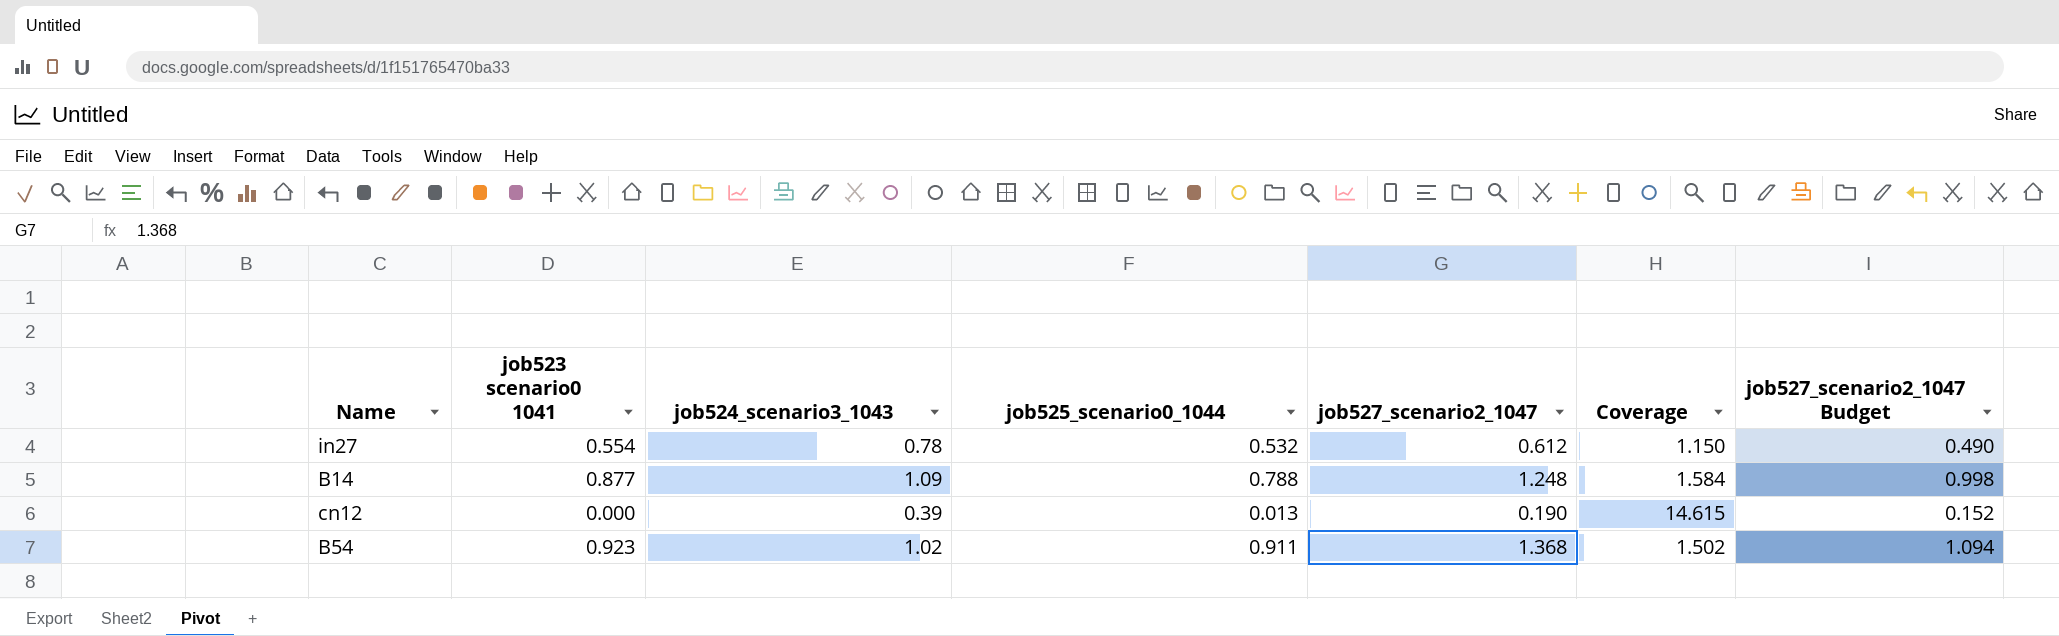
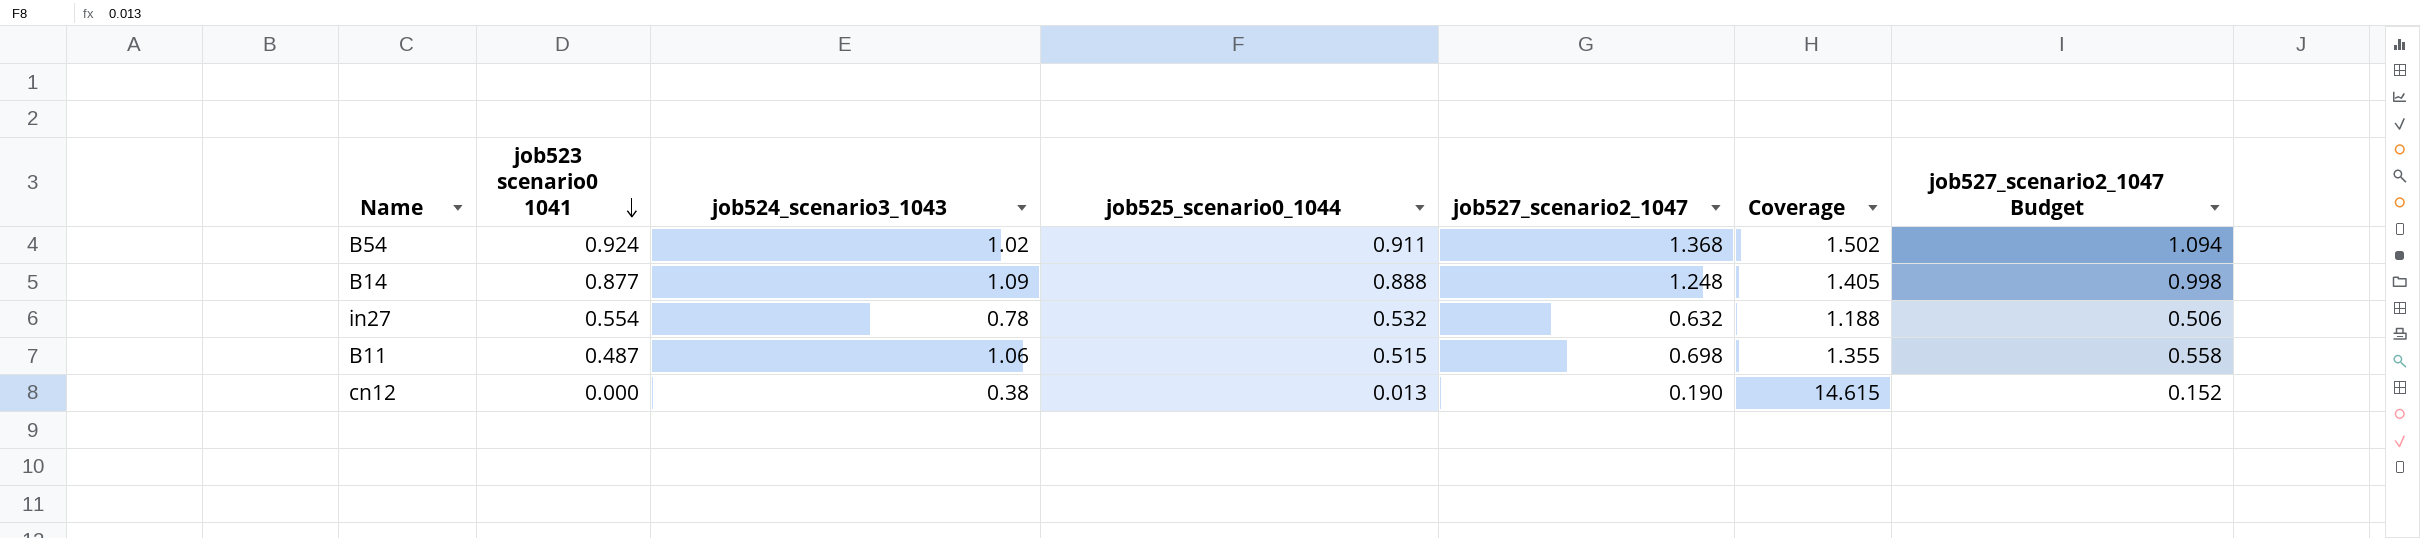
row order: none -> job523 scenario0 1041 descending
B54 | job523 scenario0 1041: 0.923 -> 0.924
B14 | job525_scenario0_1044: 0.788 -> 0.888
B14 | Coverage: 1.584 -> 1.405
in27 | job527_scenario2_1047: 0.612 -> 0.632
in27 | Coverage: 1.150 -> 1.188
in27 | job527_scenario2_1047 Budget: 0.490 -> 0.506
row B11: none -> 0.487 | 1.06 | 0.515 | 0.698 | 1.355 | 0.558
cn12 | job524_scenario3_1043: 0.39 -> 0.38

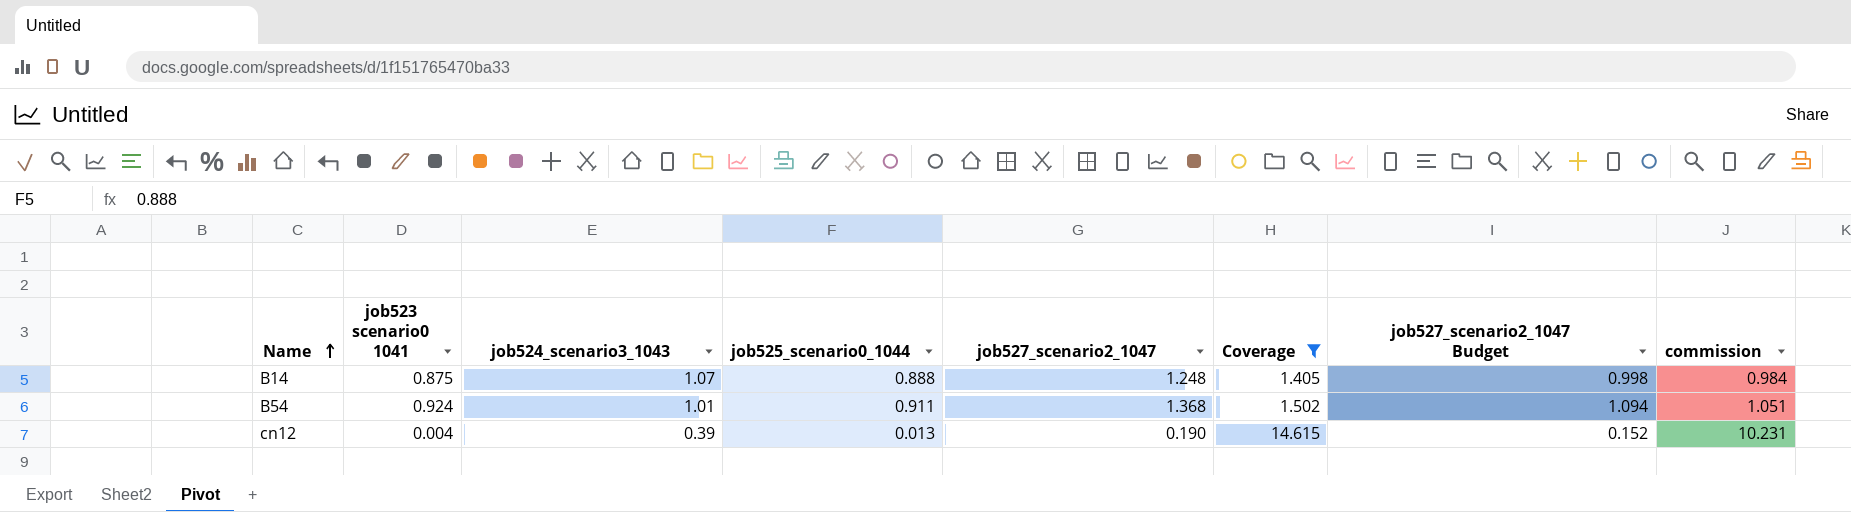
filter: none -> Coverage >= 1.405
row order: job523 scenario0 1041 descending -> Name ascending
column commission | formula: none -> [Coverage] * 0.7
B14 | job523 scenario0 1041: 0.877 -> 0.875
B14 | job524_scenario3_1043: 1.09 -> 1.07
B54 | job524_scenario3_1043: 1.02 -> 1.01
cn12 | job523 scenario0 1041: 0.000 -> 0.004
cn12 | job524_scenario3_1043: 0.38 -> 0.39

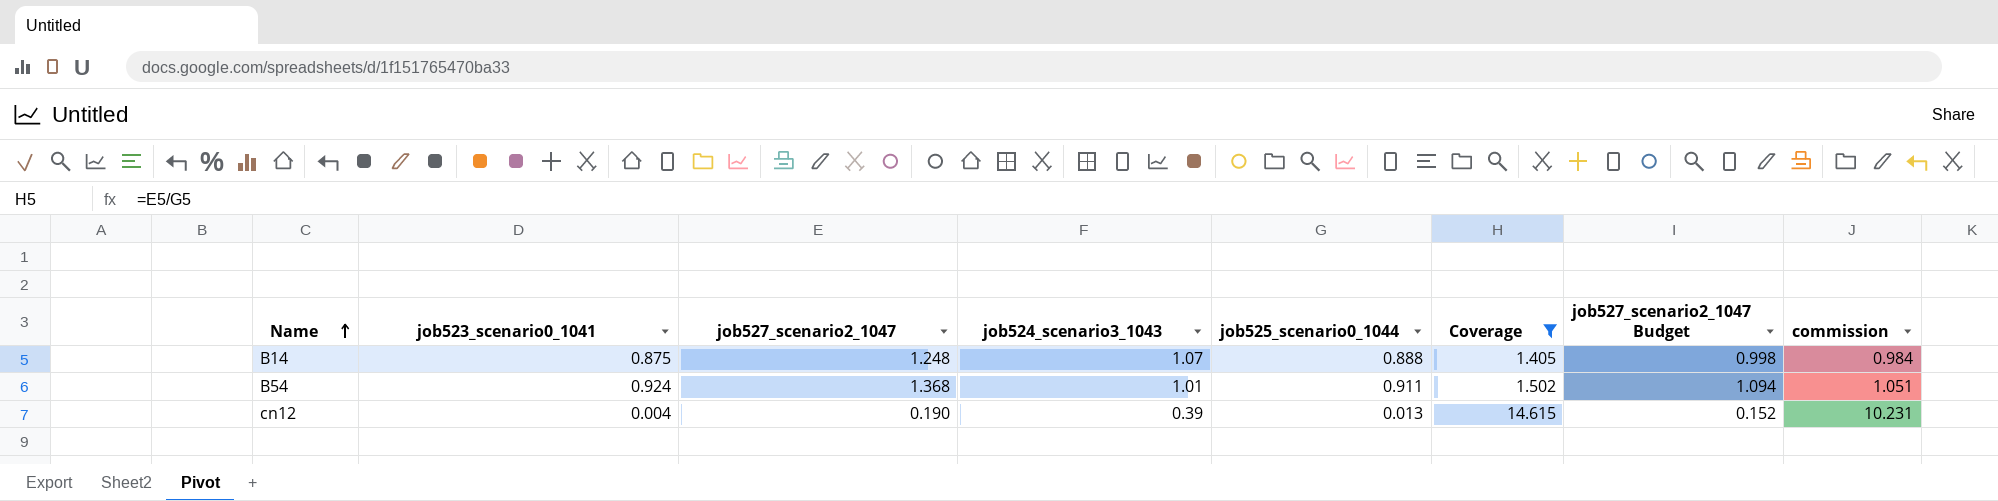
column name: job523 scenario0 1041 -> job523_scenario0_1041
column job527_scenario2_1047 | position: 5 -> 3

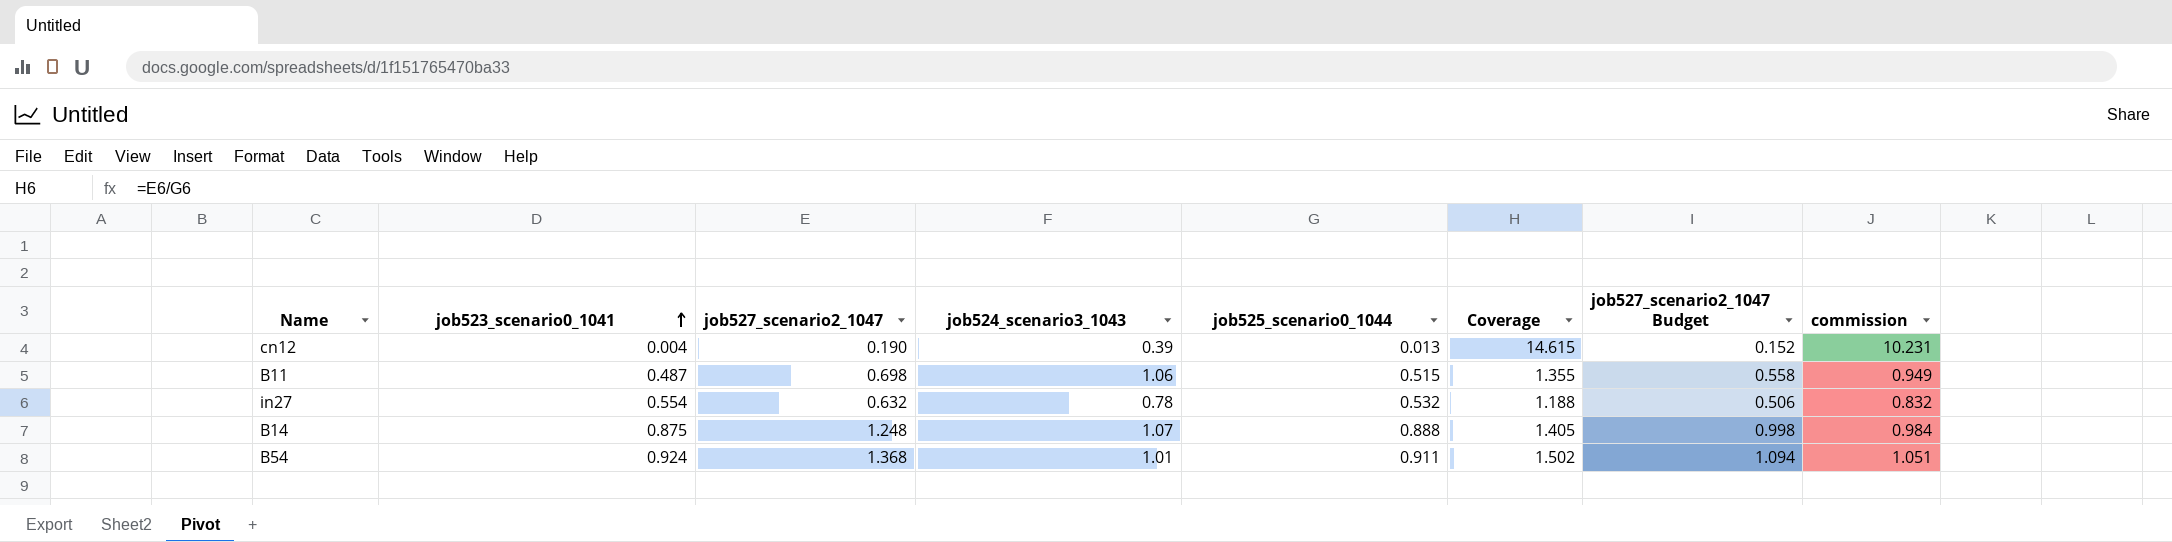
filter: Coverage >= 1.405 -> none
row order: Name ascending -> job523_scenario0_1041 ascending

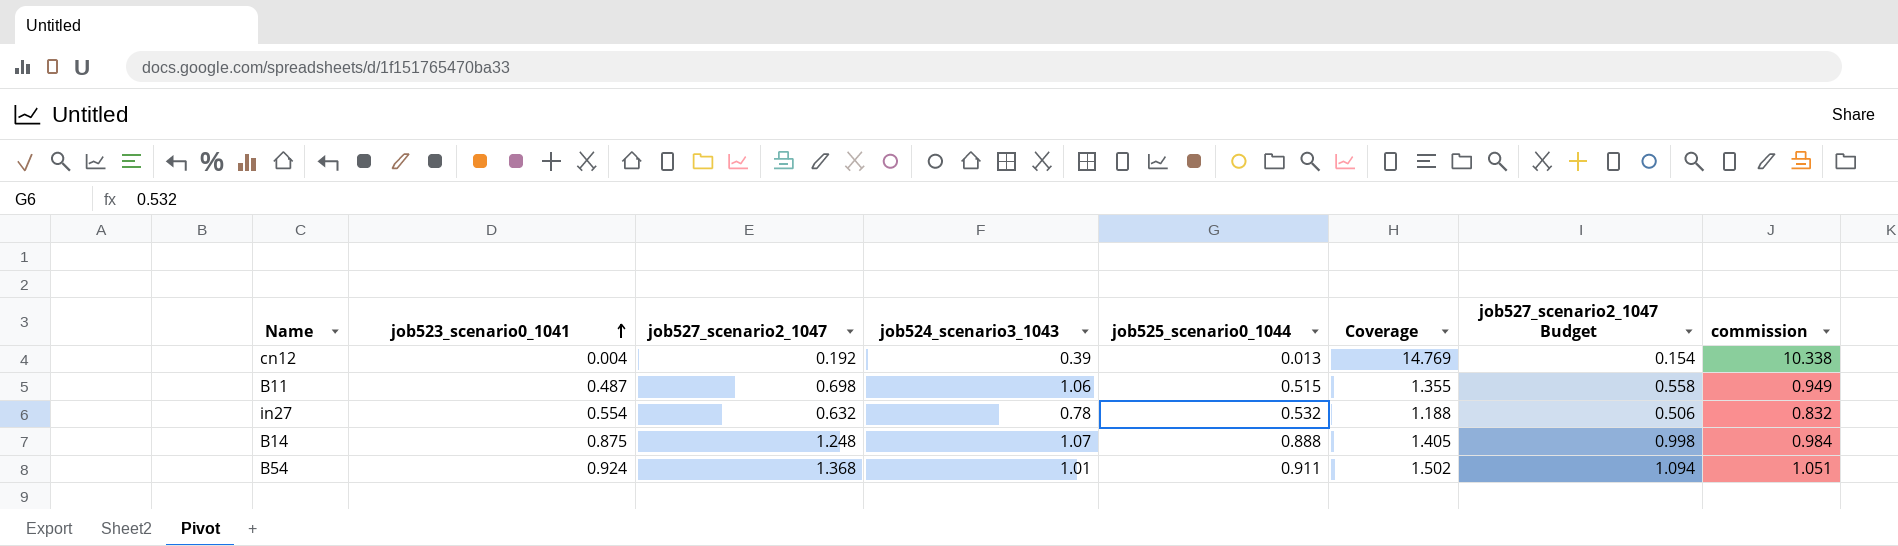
cn12 | job527_scenario2_1047: 0.190 -> 0.192
cn12 | Coverage: 14.615 -> 14.769
cn12 | job527_scenario2_1047 Budget: 0.152 -> 0.154
cn12 | commission: 10.231 -> 10.338

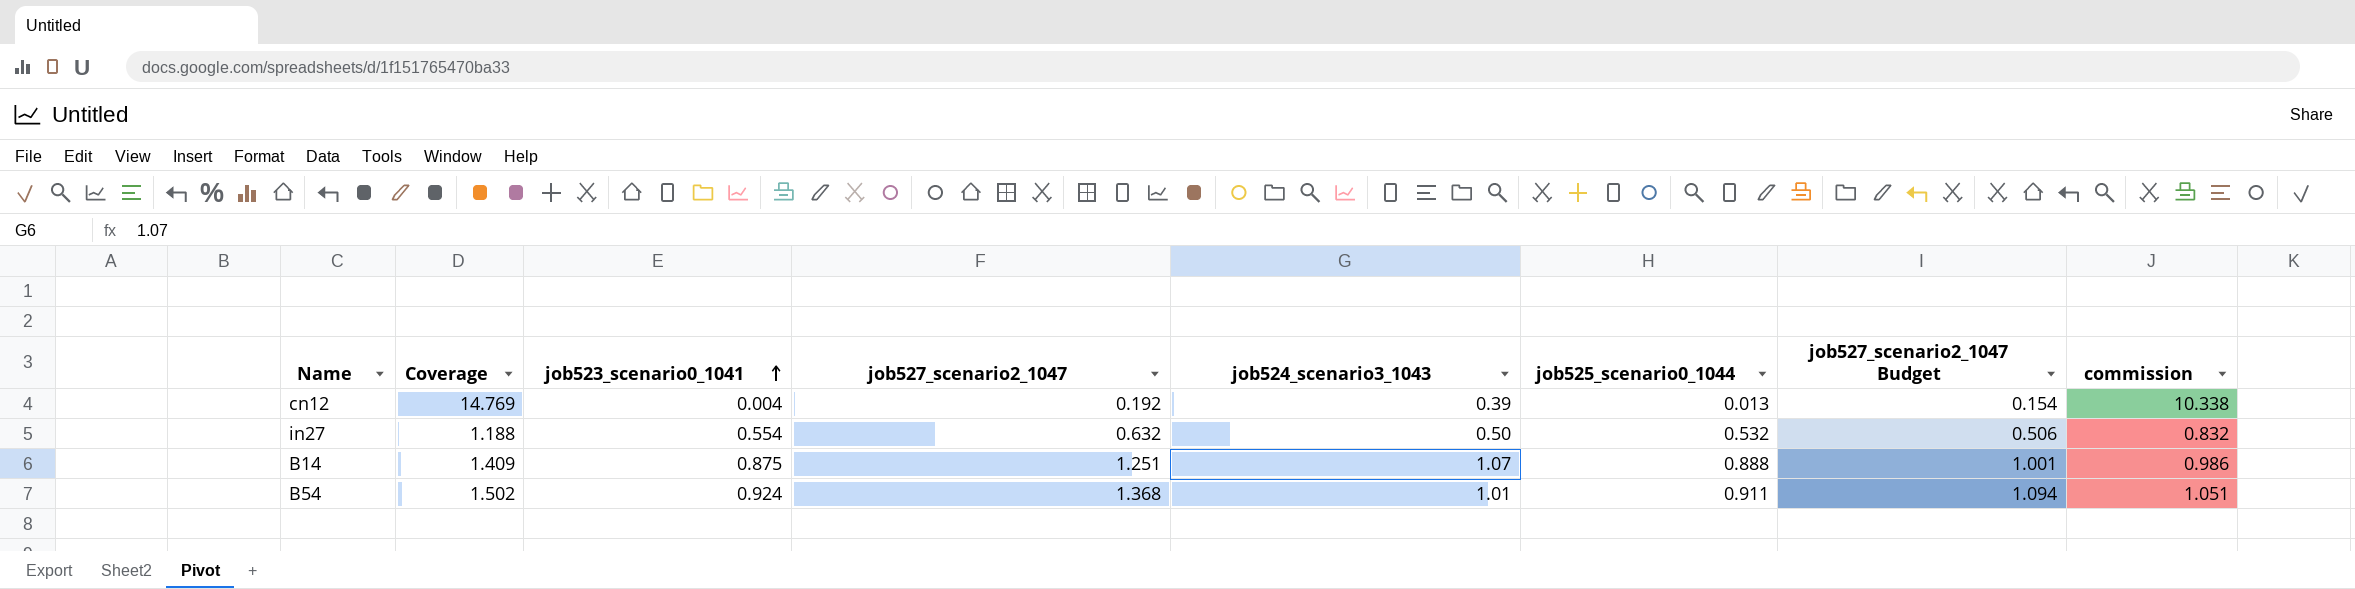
column Coverage | position: 6 -> 2
row B11: 0.487 | 0.698 | 1.06 | 0.515 | 1.355 | 0.558 | 0.949 -> none
in27 | job524_scenario3_1043: 0.78 -> 0.50
B14 | Coverage: 1.405 -> 1.409
B14 | job527_scenario2_1047: 1.248 -> 1.251
B14 | job527_scenario2_1047 Budget: 0.998 -> 1.001
B14 | commission: 0.984 -> 0.986

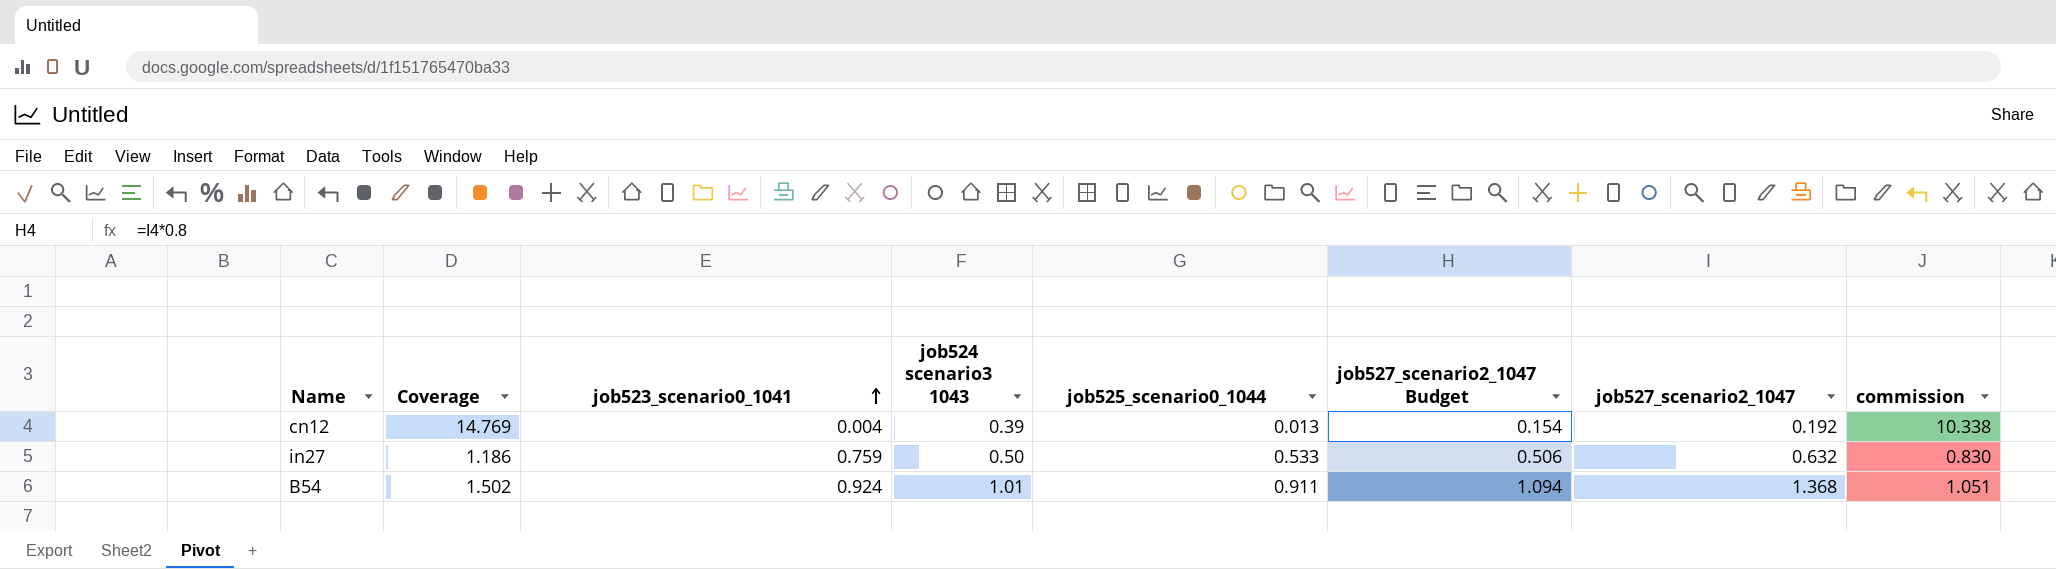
column name: job524_scenario3_1043 -> job524 scenario3 1043
column job527_scenario2_1047 | position: 4 -> 7
row B14: 1.409 | 0.875 | 1.251 | 1.07 | 0.888 | 1.001 | 0.986 -> none
in27 | Coverage: 1.188 -> 1.186
in27 | job523_scenario0_1041: 0.554 -> 0.759
in27 | job525_scenario0_1044: 0.532 -> 0.533
in27 | commission: 0.832 -> 0.830

